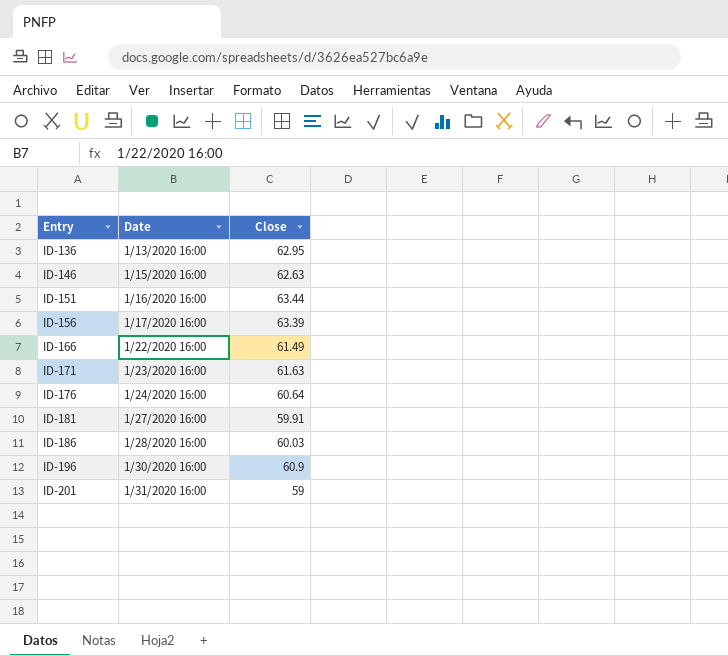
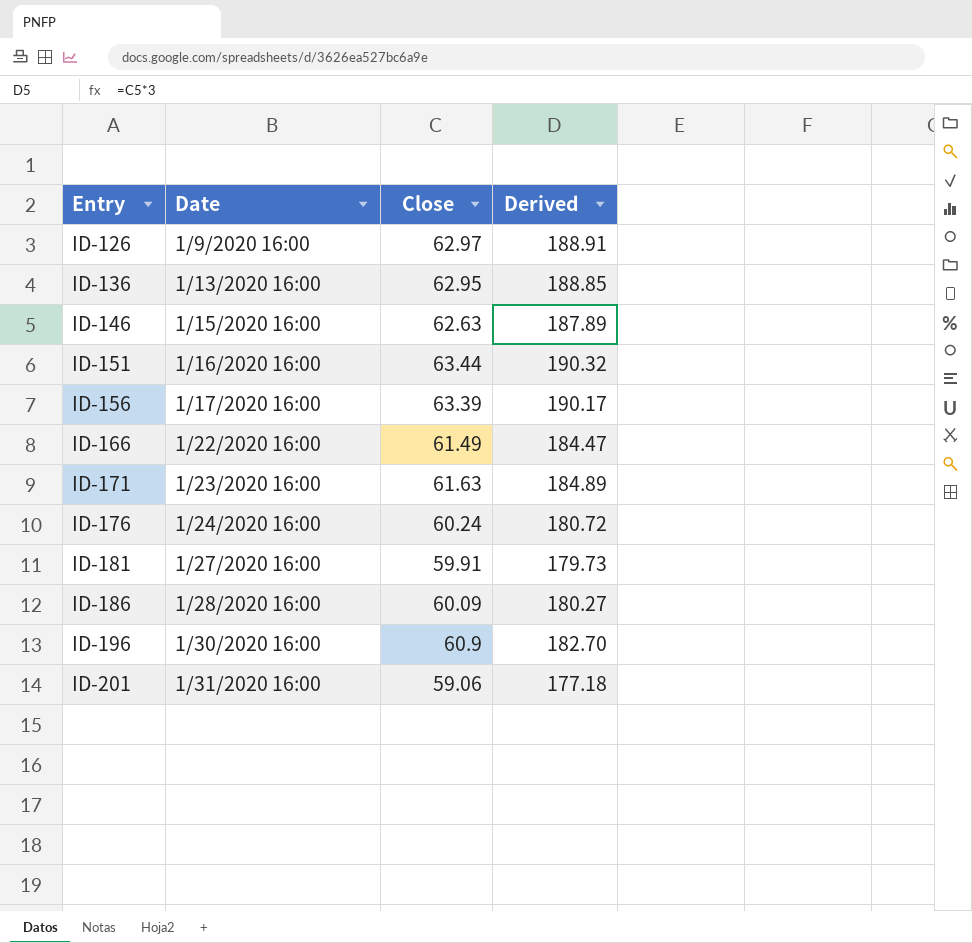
column Derived | formula: none -> [Close] * 3
row ID-126: none -> 1/9/2020 16:00 | 62.97 | 188.91
ID-176 | Close: 60.64 -> 60.24
ID-186 | Close: 60.03 -> 60.09
ID-201 | Close: 59 -> 59.06

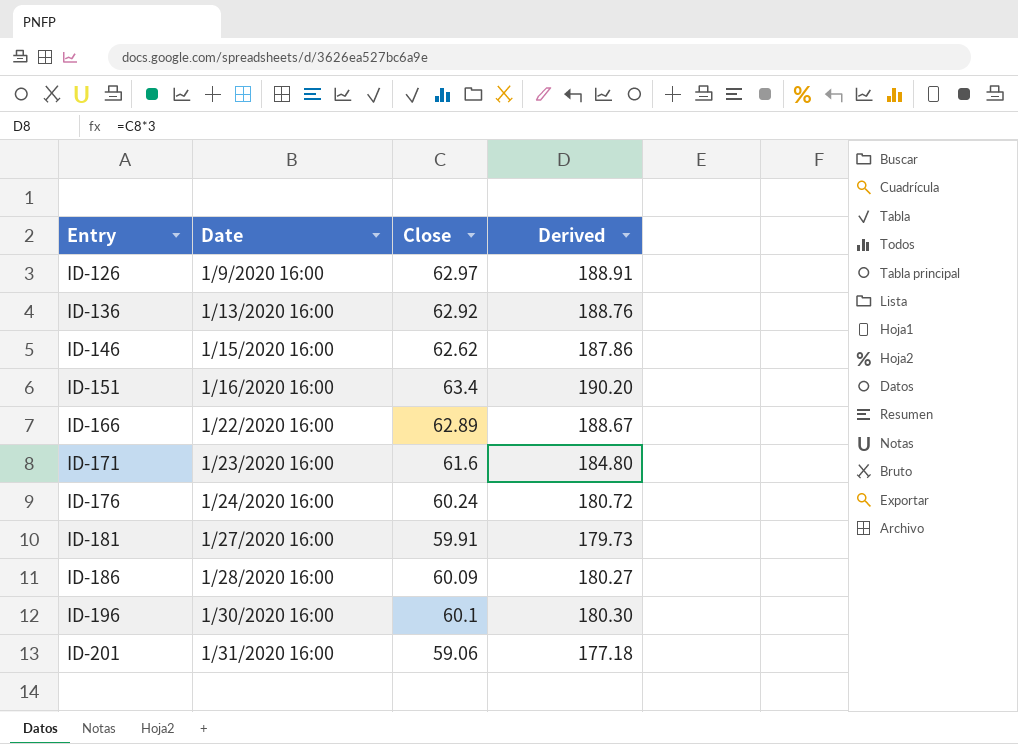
row ID-156: 1/17/2020 16:00 | 63.39 | 190.17 -> none
ID-136 | Close: 62.95 -> 62.92
ID-136 | Derived: 188.85 -> 188.76
ID-146 | Close: 62.63 -> 62.62
ID-146 | Derived: 187.89 -> 187.86
ID-151 | Close: 63.44 -> 63.4
ID-151 | Derived: 190.32 -> 190.20
ID-166 | Close: 61.49 -> 62.89
ID-166 | Derived: 184.47 -> 188.67
ID-171 | Close: 61.63 -> 61.6
ID-171 | Derived: 184.89 -> 184.80
ID-196 | Close: 60.9 -> 60.1
ID-196 | Derived: 182.70 -> 180.30

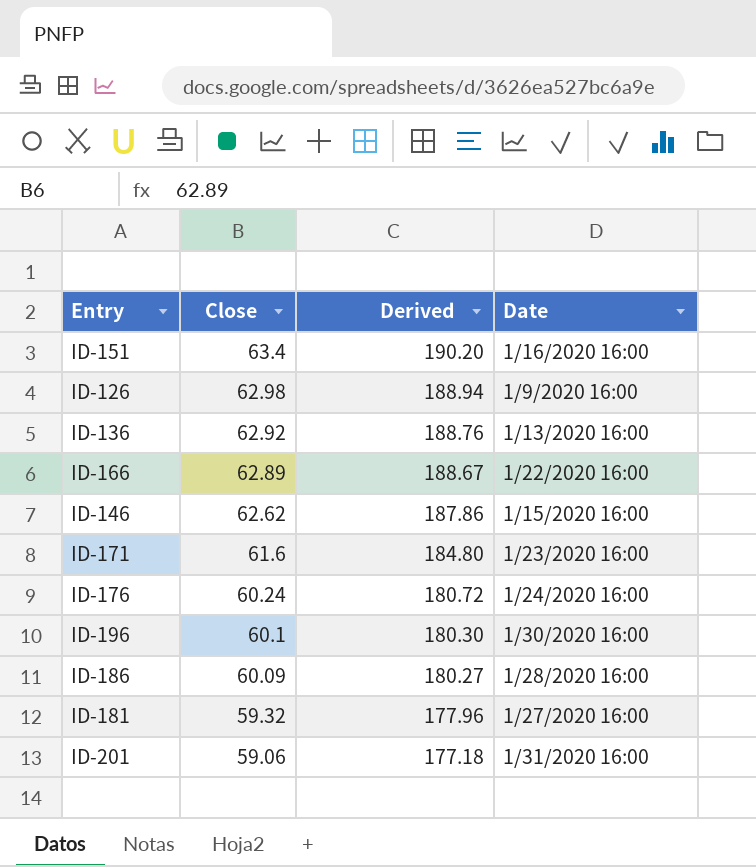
row order: Entry ascending -> Close descending
column Date | position: 2 -> 4
ID-126 | Close: 62.97 -> 62.98
ID-126 | Derived: 188.91 -> 188.94
ID-181 | Close: 59.91 -> 59.32
ID-181 | Derived: 179.73 -> 177.96

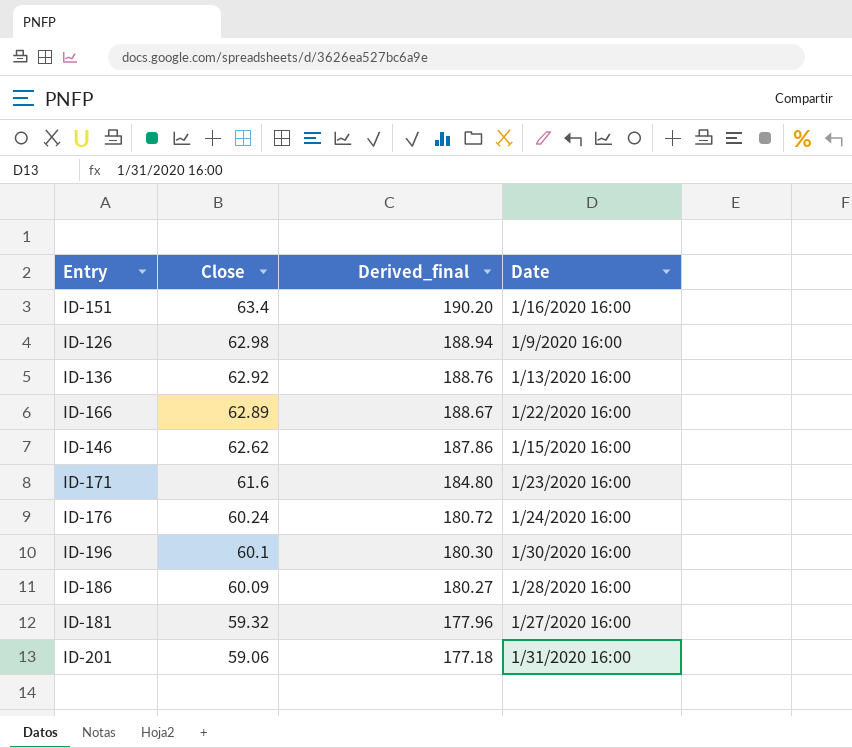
column name: Derived -> Derived_final

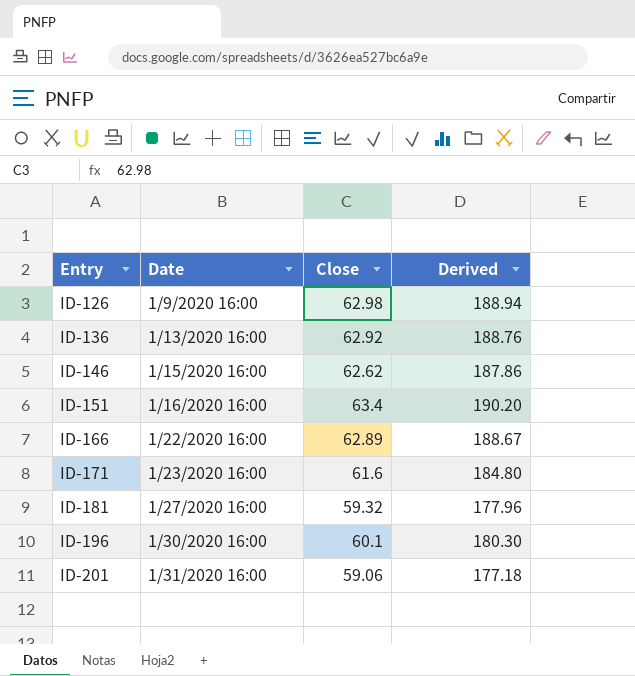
row order: Close descending -> Entry ascending
column Date | position: 4 -> 2
column name: Derived_final -> Derived
row ID-176: 60.24 | 180.72 | 1/24/2020 16:00 -> none
row ID-186: 60.09 | 180.27 | 1/28/2020 16:00 -> none

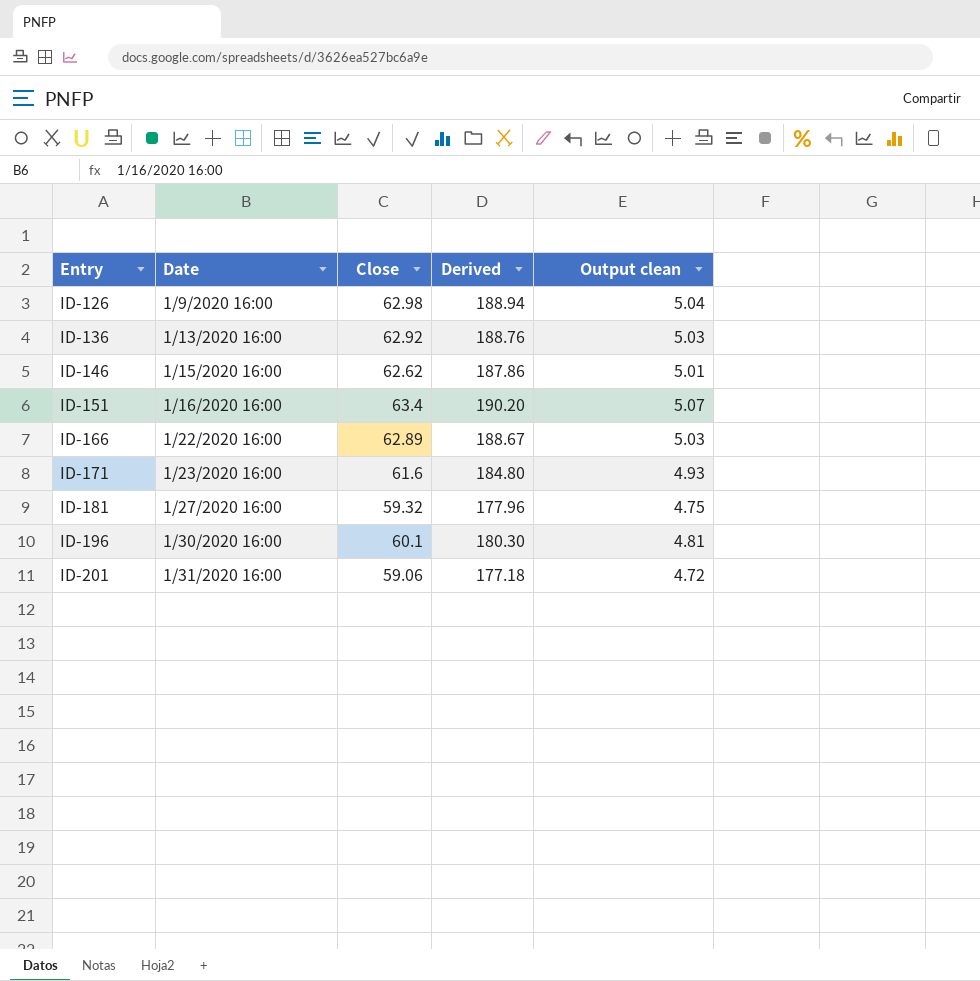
column Output clean | formula: none -> [Close] * 0.08

